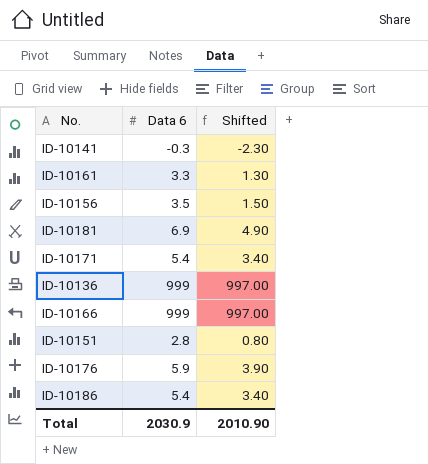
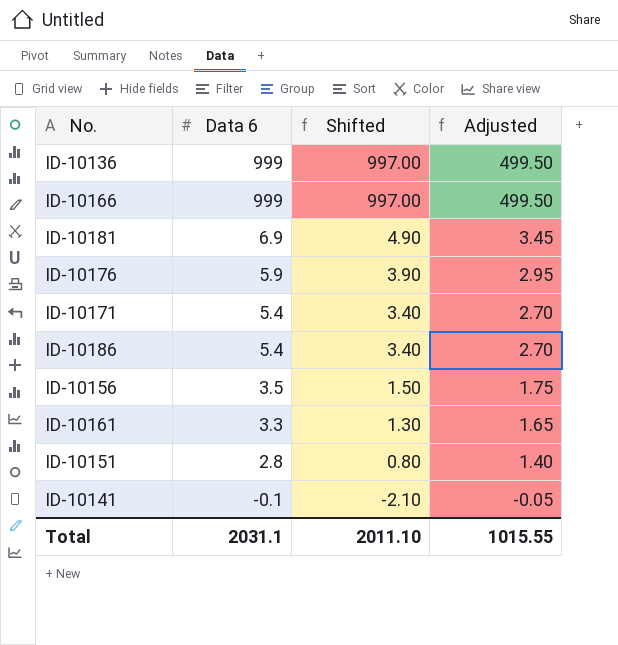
row order: none -> Data 6 descending
column Adjusted | formula: none -> [Data 6] * 0.5
ID-10141 | Data 6: -0.3 -> -0.1
ID-10141 | Shifted: -2.30 -> -2.10
Total | Data 6: 2030.9 -> 2031.1
Total | Shifted: 2010.90 -> 2011.10

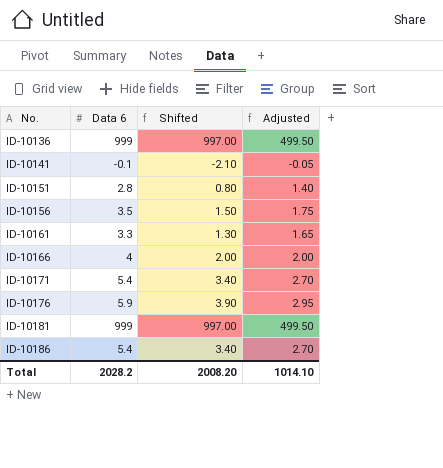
row order: Data 6 descending -> No. ascending
ID-10166 | Data 6: 999 -> 4
ID-10166 | Shifted: 997.00 -> 2.00
ID-10166 | Adjusted: 499.50 -> 2.00
ID-10181 | Data 6: 6.9 -> 999
ID-10181 | Shifted: 4.90 -> 997.00
ID-10181 | Adjusted: 3.45 -> 499.50
Total | Data 6: 2031.1 -> 2028.2
Total | Shifted: 2011.10 -> 2008.20
Total | Adjusted: 1015.55 -> 1014.10

